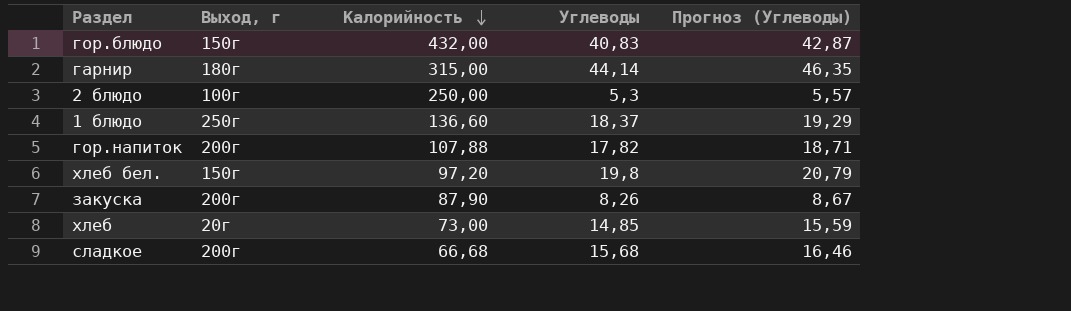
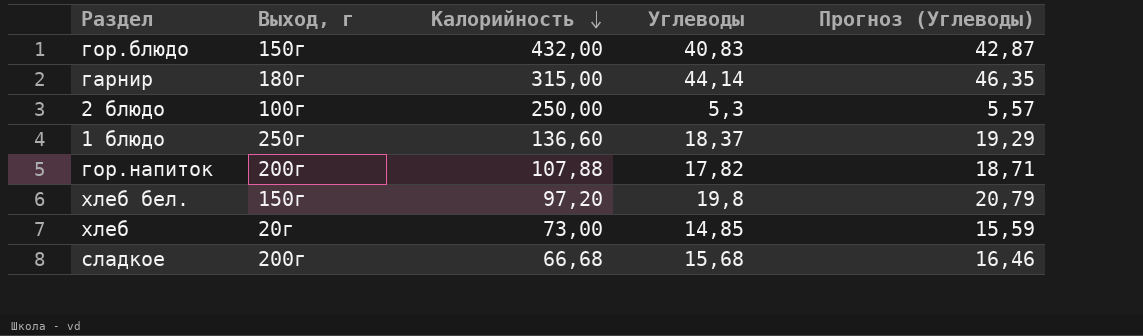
row закуска: 200г | 87,90 | 8,26 | 8,67 -> none

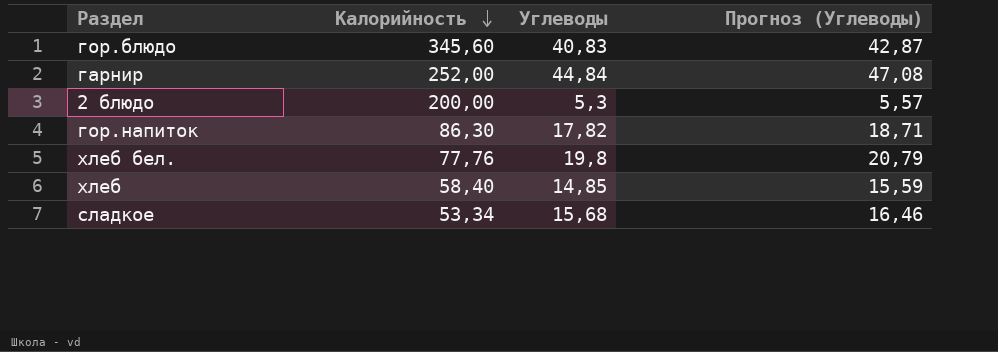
column Выход, г | position: 2 -> none
row 1 блюдо: 250г | 136,60 | 18,37 | 19,29 -> none
гор.блюдо | Калорийность: 432,00 -> 345,60
гарнир | Калорийность: 315,00 -> 252,00
гарнир | Углеводы: 44,14 -> 44,84
гарнир | Прогноз (Углеводы): 46,35 -> 47,08
2 блюдо | Калорийность: 250,00 -> 200,00
гор.напиток | Калорийность: 107,88 -> 86,30
хлеб бел. | Калорийность: 97,20 -> 77,76
хлеб | Калорийность: 73,00 -> 58,40
сладкое | Калорийность: 66,68 -> 53,34

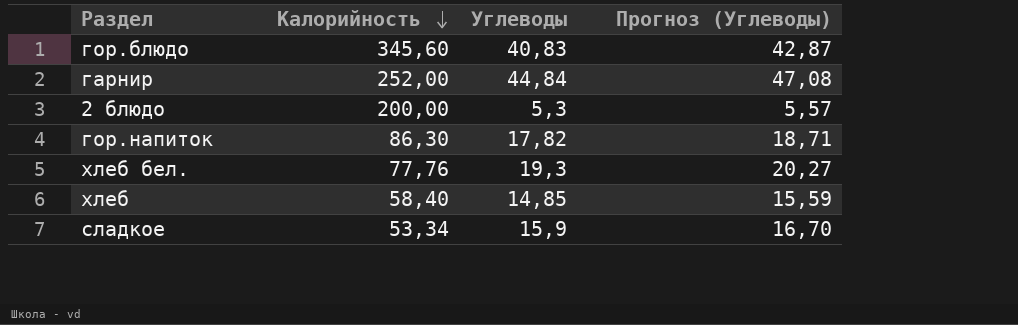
хлеб бел. | Углеводы: 19,8 -> 19,3
хлеб бел. | Прогноз (Углеводы): 20,79 -> 20,27
сладкое | Углеводы: 15,68 -> 15,9
сладкое | Прогноз (Углеводы): 16,46 -> 16,70

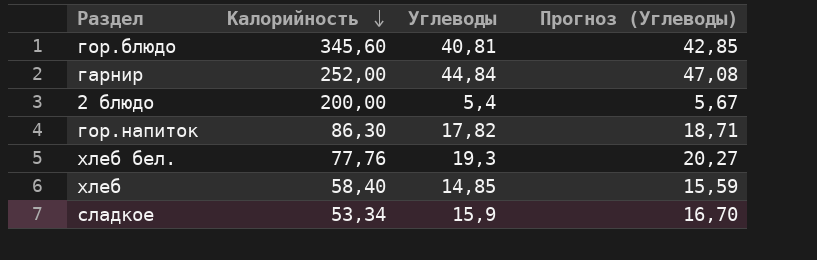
гор.блюдо | Углеводы: 40,83 -> 40,81
гор.блюдо | Прогноз (Углеводы): 42,87 -> 42,85
2 блюдо | Углеводы: 5,3 -> 5,4
2 блюдо | Прогноз (Углеводы): 5,57 -> 5,67

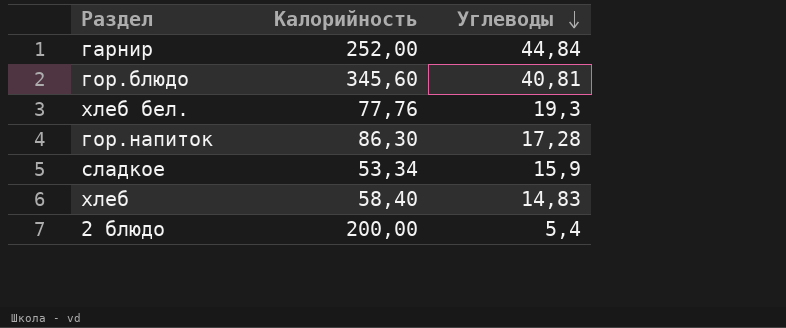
row order: Калорийность descending -> Углеводы descending
column Прогноз (Углеводы) | formula: [Углеводы] * 1,05 -> none
гор.напиток | Углеводы: 17,82 -> 17,28
хлеб | Углеводы: 14,85 -> 14,83

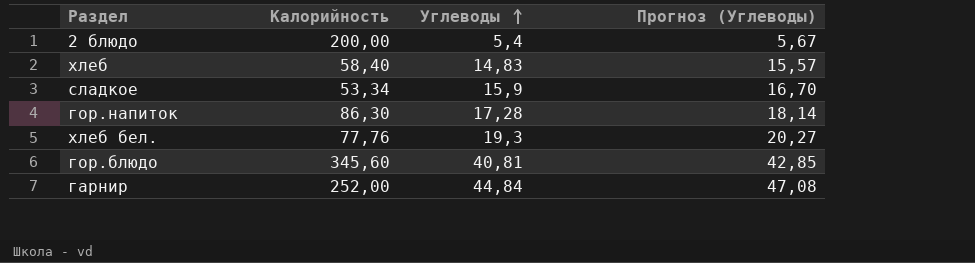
row order: Углеводы descending -> Углеводы ascending
column Прогноз (Углеводы) | formula: none -> [Углеводы] * 1,05

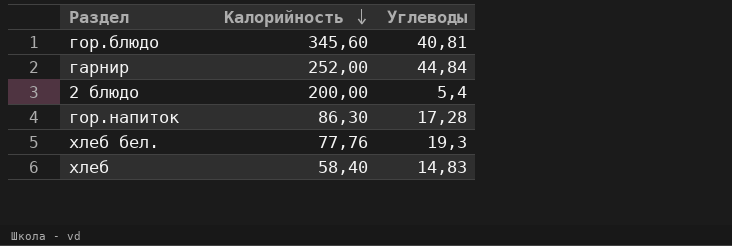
row order: Углеводы ascending -> Калорийность descending
column Прогноз (Углеводы) | formula: [Углеводы] * 1,05 -> none
row сладкое: 53,34 | 15,9 | 16,70 -> none

